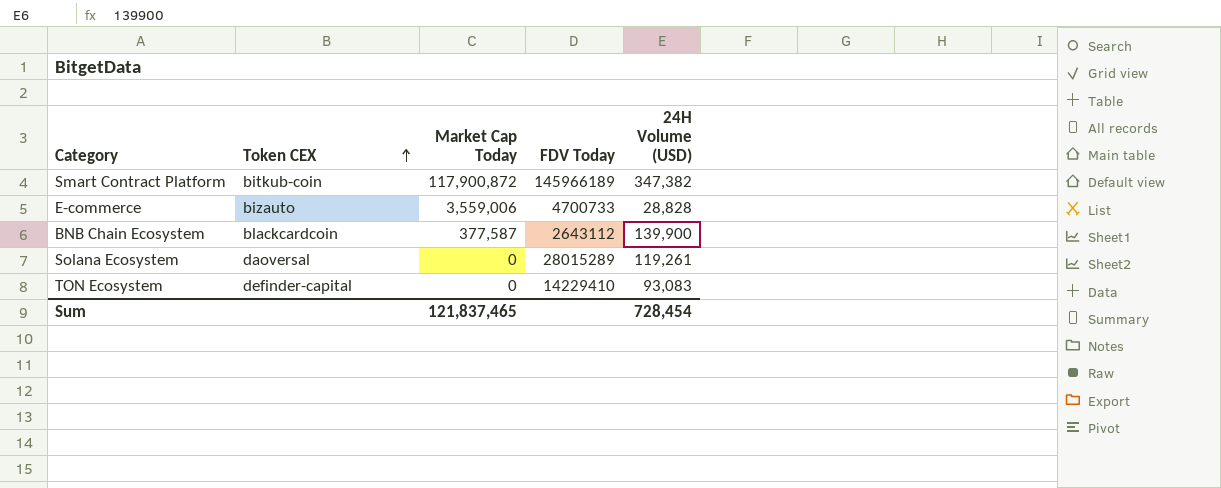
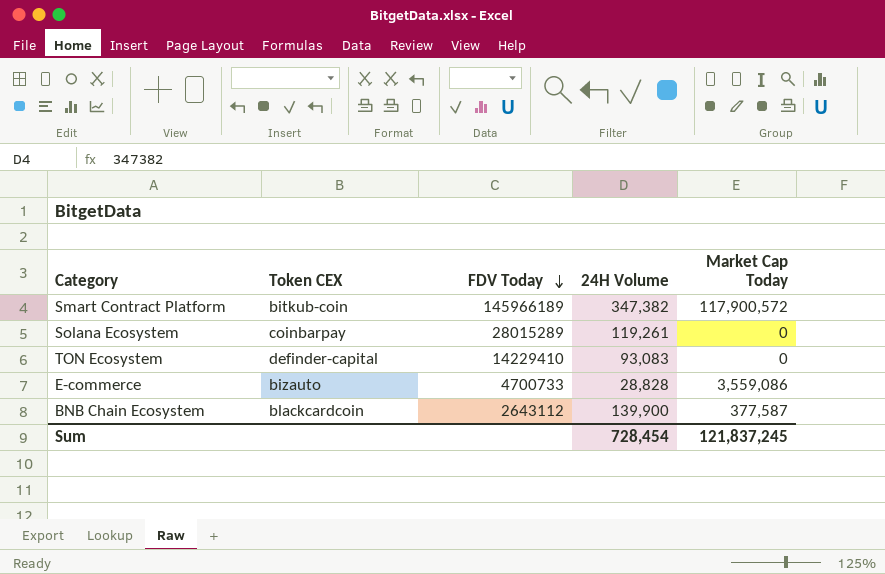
row order: Token CEX ascending -> FDV Today descending
column name: 24H Volume (USD) -> 24H Volume
column Market Cap Today | position: 3 -> 5
Smart Contract Platform | Market Cap Today: 117,900,872 -> 117,900,572
Solana Ecosystem | Token CEX: daoversal -> coinbarpay
E-commerce | Market Cap Today: 3,559,006 -> 3,559,086
Sum | Market Cap Today: 121,837,465 -> 121,837,245

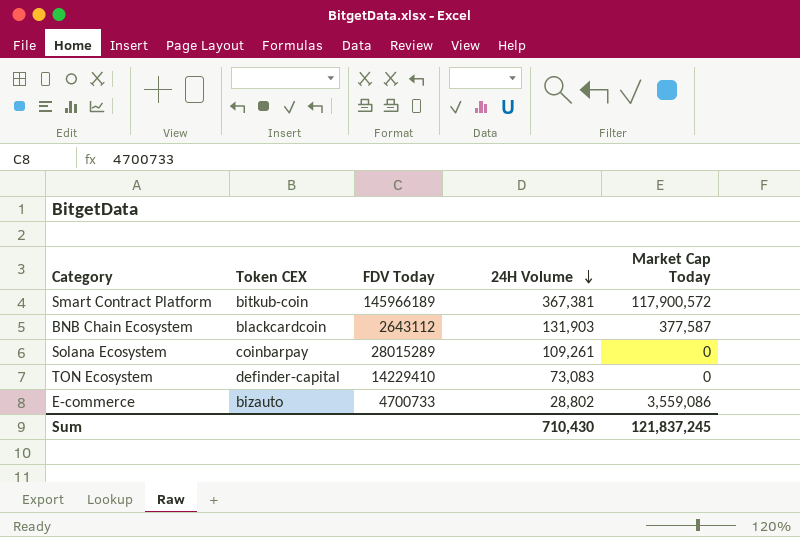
row order: FDV Today descending -> 24H Volume descending
Smart Contract Platform | 24H Volume: 347,382 -> 367,381
BNB Chain Ecosystem | 24H Volume: 139,900 -> 131,903
Solana Ecosystem | 24H Volume: 119,261 -> 109,261
TON Ecosystem | 24H Volume: 93,083 -> 73,083
E-commerce | 24H Volume: 28,828 -> 28,802
Sum | 24H Volume: 728,454 -> 710,430

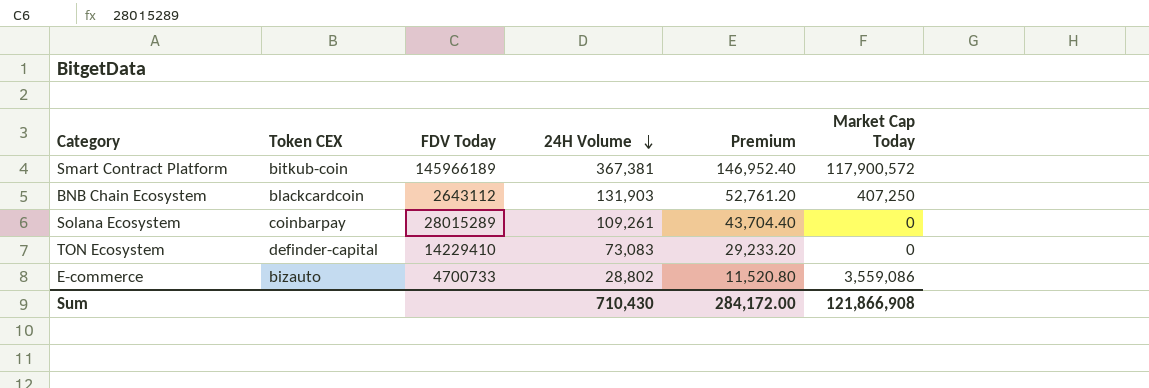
column Premium | formula: none -> [24H Volume] * 0.4
BNB Chain Ecosystem | Market Cap Today: 377,587 -> 407,250
Sum | Market Cap Today: 121,837,245 -> 121,866,908

